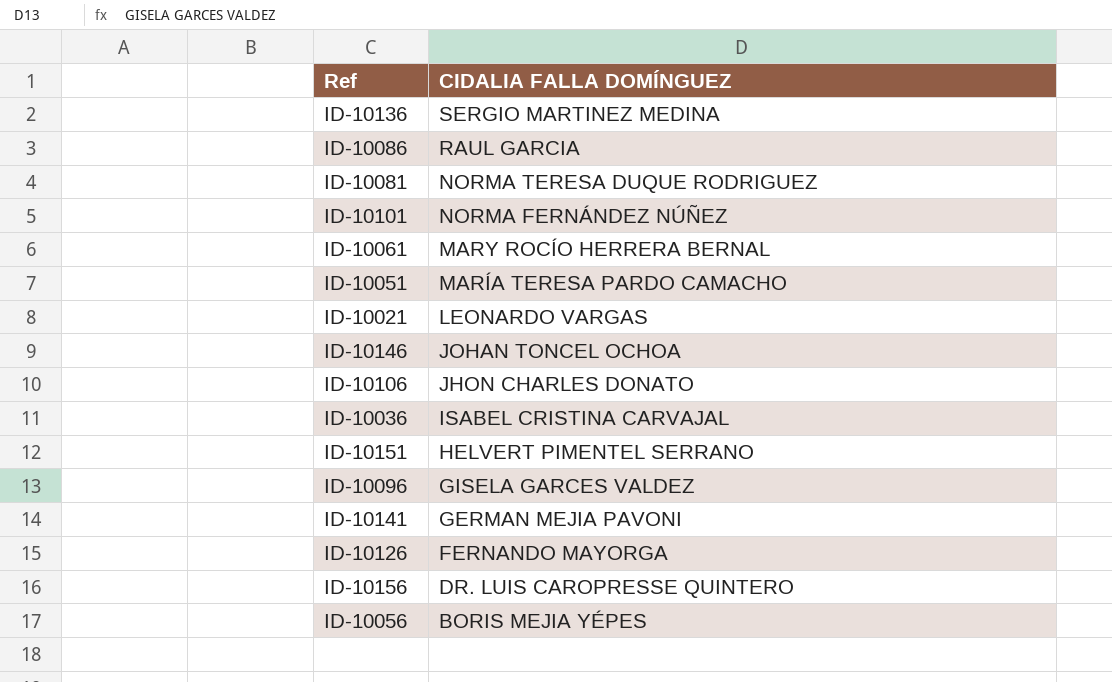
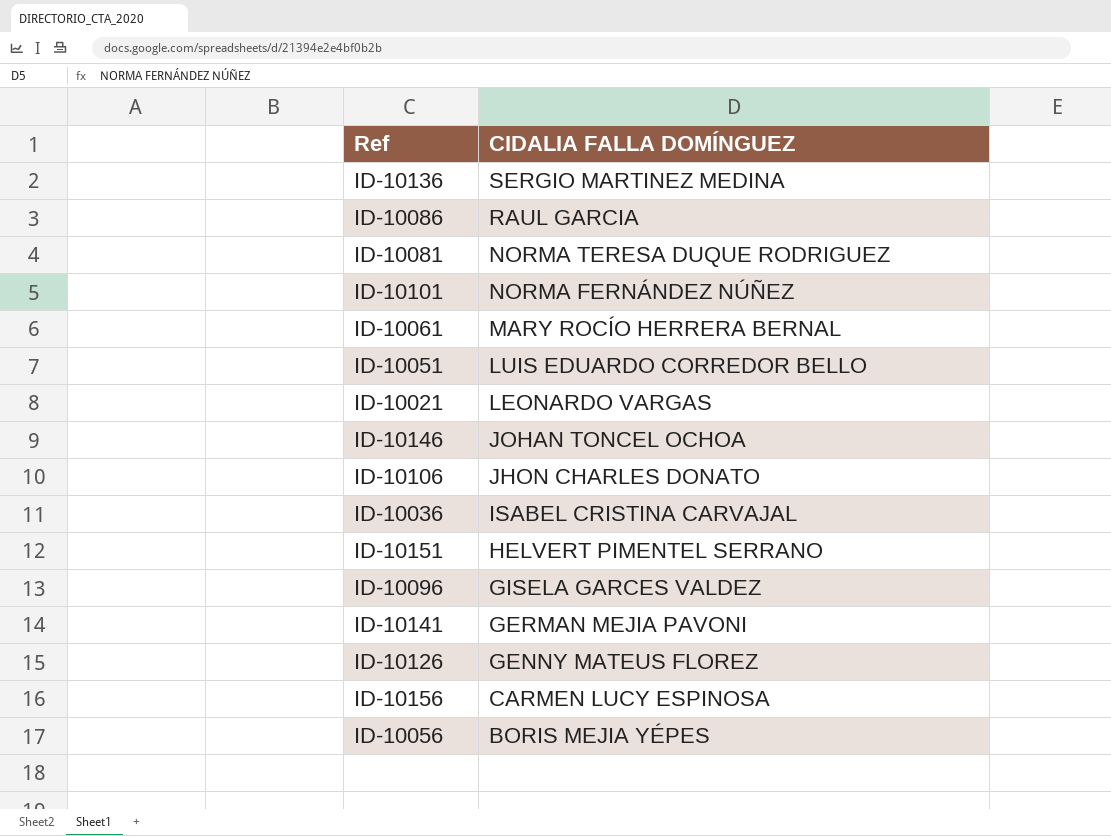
ID-10051 | CIDALIA FALLA DOMÍNGUEZ: MARÍA TERESA PARDO CAMACHO -> LUIS EDUARDO CORREDOR BELLO
ID-10126 | CIDALIA FALLA DOMÍNGUEZ: FERNANDO MAYORGA -> GENNY MATEUS FLOREZ
ID-10156 | CIDALIA FALLA DOMÍNGUEZ: DR. LUIS CAROPRESSE QUINTERO -> CARMEN LUCY ESPINOSA

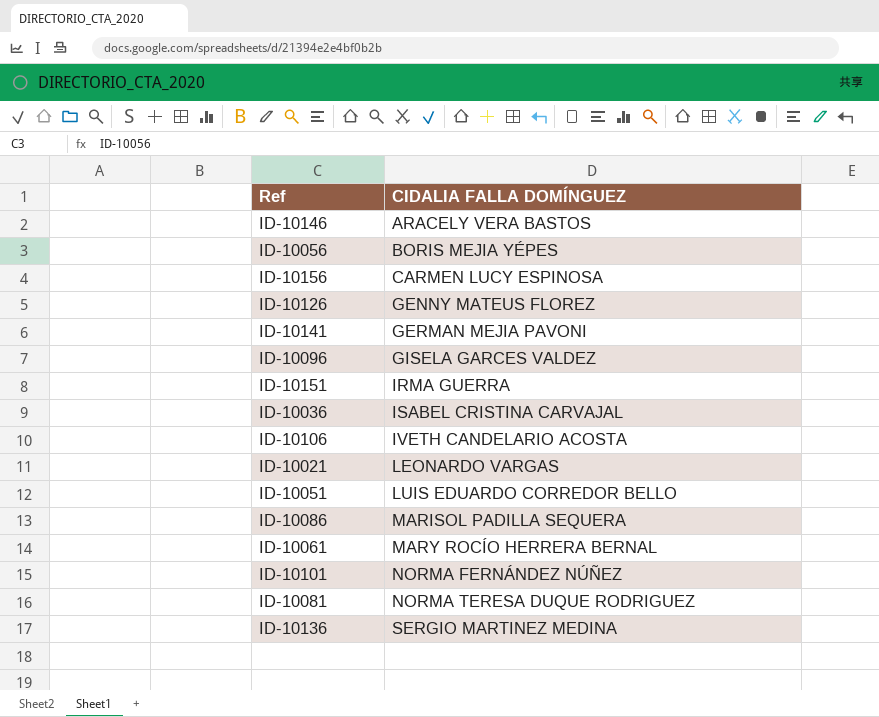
row order: CIDALIA FALLA DOMÍNGUEZ descending -> CIDALIA FALLA DOMÍNGUEZ ascending
ID-10146 | CIDALIA FALLA DOMÍNGUEZ: JOHAN TONCEL OCHOA -> ARACELY VERA BASTOS
ID-10151 | CIDALIA FALLA DOMÍNGUEZ: HELVERT PIMENTEL SERRANO -> IRMA GUERRA
ID-10106 | CIDALIA FALLA DOMÍNGUEZ: JHON CHARLES DONATO -> IVETH CANDELARIO ACOSTA
ID-10086 | CIDALIA FALLA DOMÍNGUEZ: RAUL GARCIA -> MARISOL PADILLA SEQUERA

